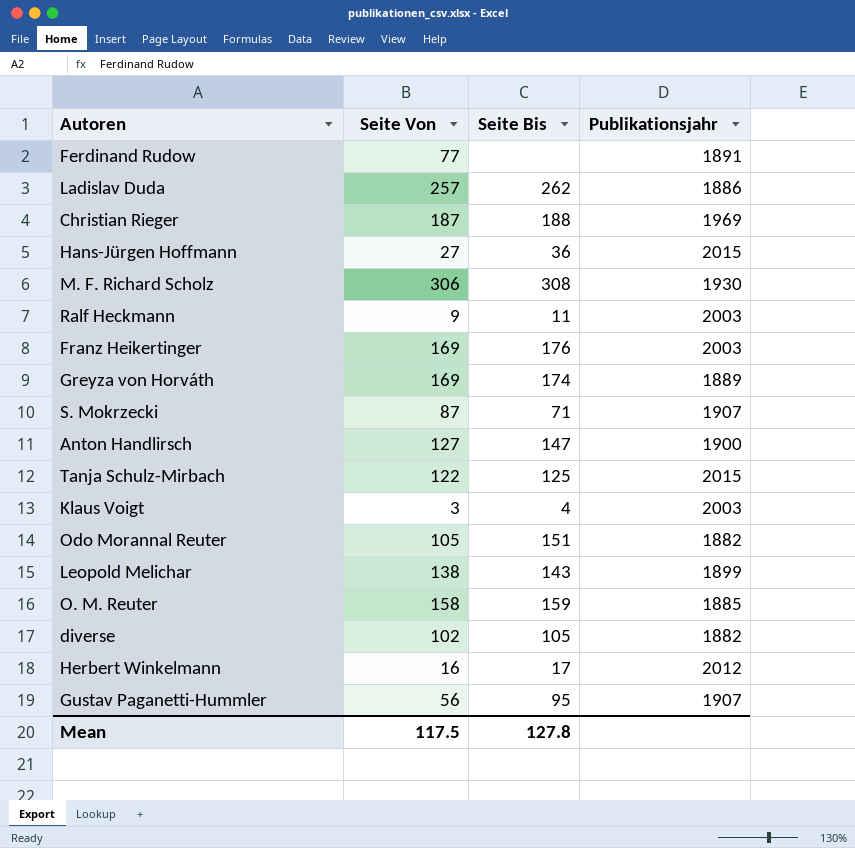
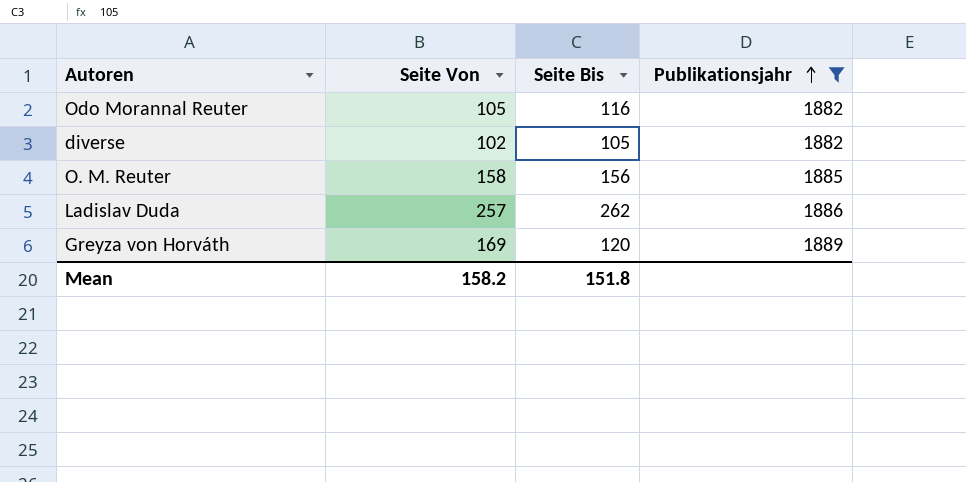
filter: none -> Publikationsjahr <= 1889
row order: none -> Publikationsjahr ascending
Odo Morannal Reuter | Seite Bis: 151 -> 116
O. M. Reuter | Seite Bis: 159 -> 156
Greyza von Horváth | Seite Bis: 174 -> 120
Mean | Seite Von: 117.5 -> 158.2
Mean | Seite Bis: 127.8 -> 151.8

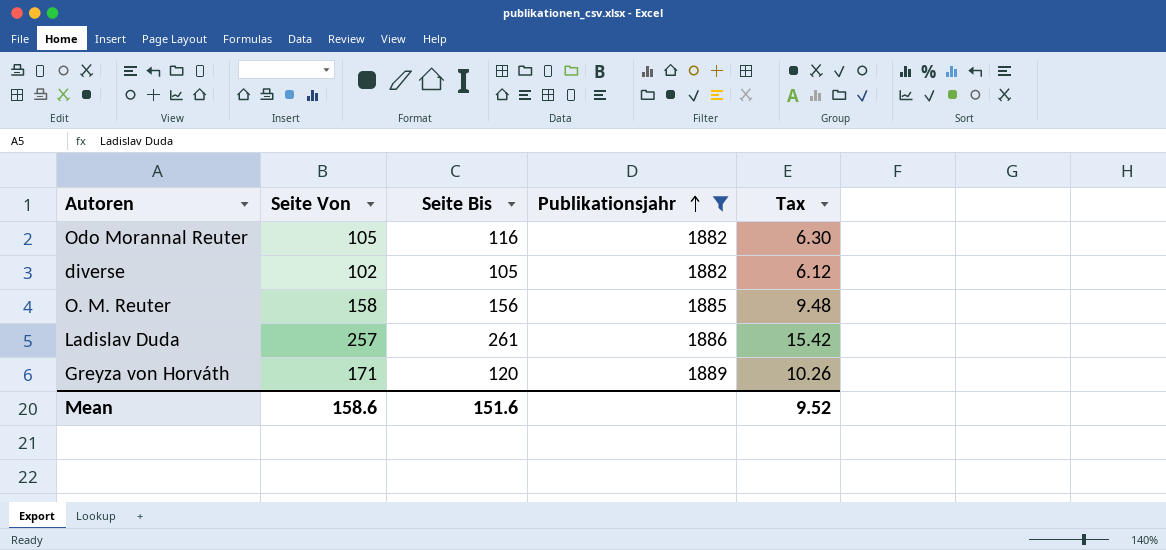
column Tax | formula: none -> [Seite Von] * 0.06
Ladislav Duda | Seite Bis: 262 -> 261
Greyza von Horváth | Seite Von: 169 -> 171
Mean | Seite Von: 158.2 -> 158.6
Mean | Seite Bis: 151.8 -> 151.6

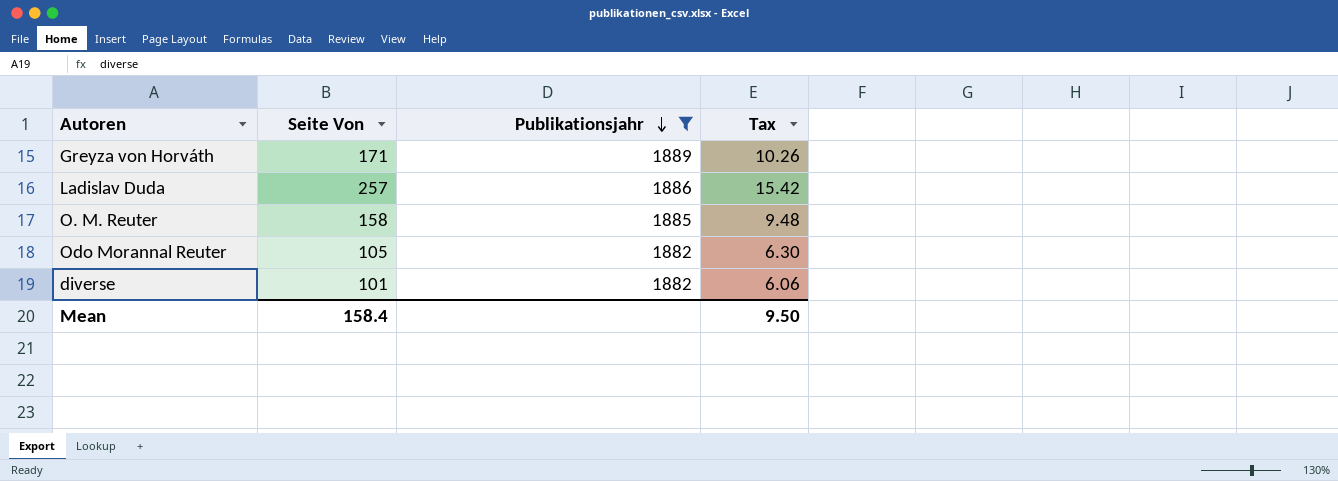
row order: Publikationsjahr ascending -> Publikationsjahr descending
column Seite Bis | position: 3 -> none
diverse | Seite Von: 102 -> 101
diverse | Tax: 6.12 -> 6.06
Mean | Seite Von: 158.6 -> 158.4
Mean | Tax: 9.52 -> 9.50

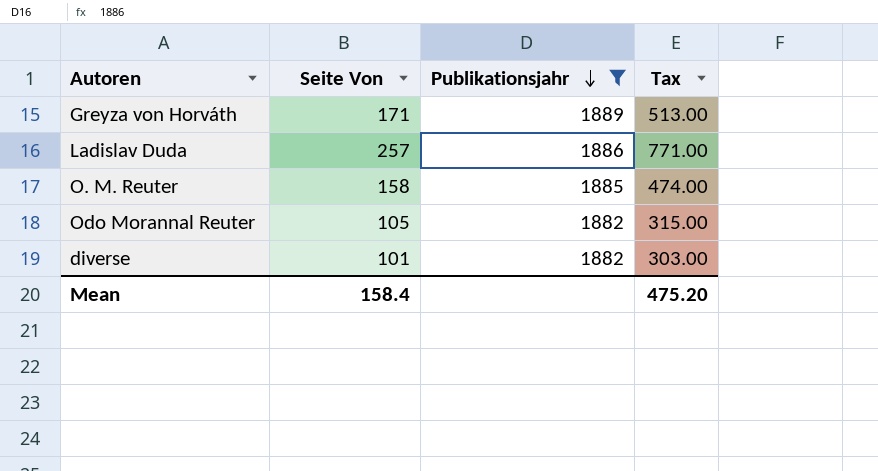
column Tax | formula: [Seite Von] * 0.06 -> [Seite Von] * 3
Mean | Tax: 9.50 -> 475.20

